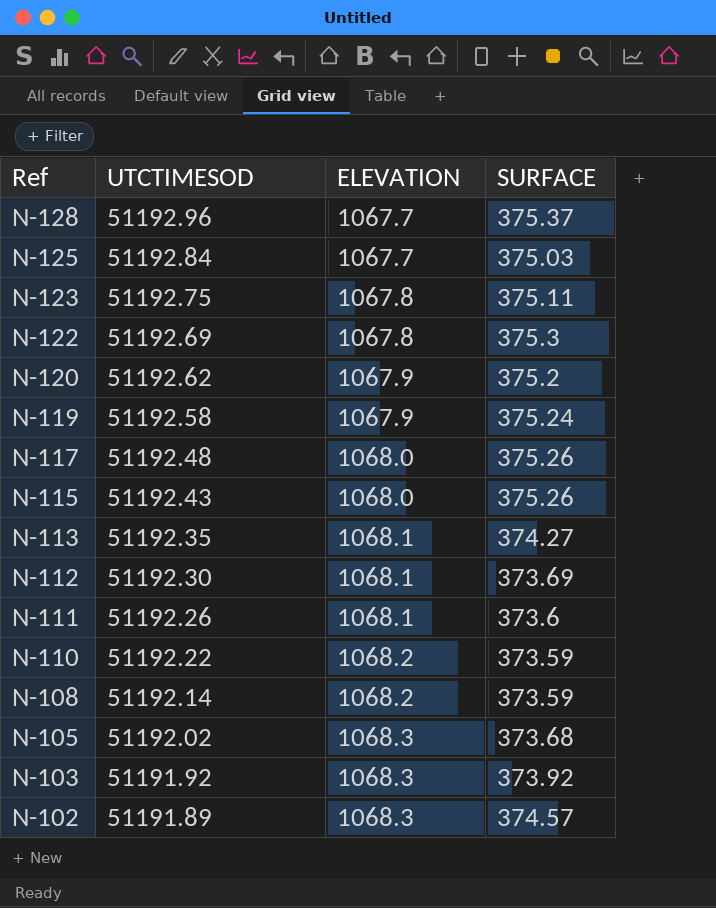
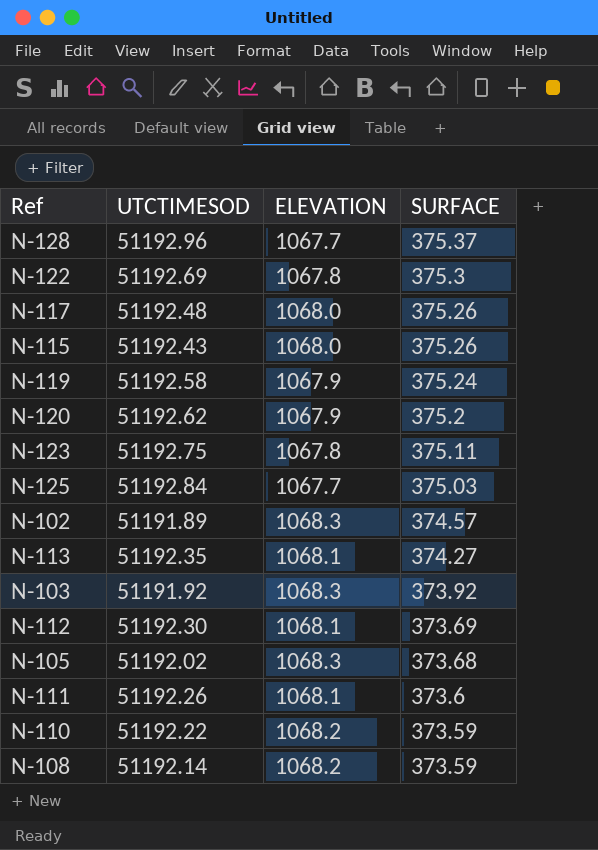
row order: Ref descending -> SURFACE descending

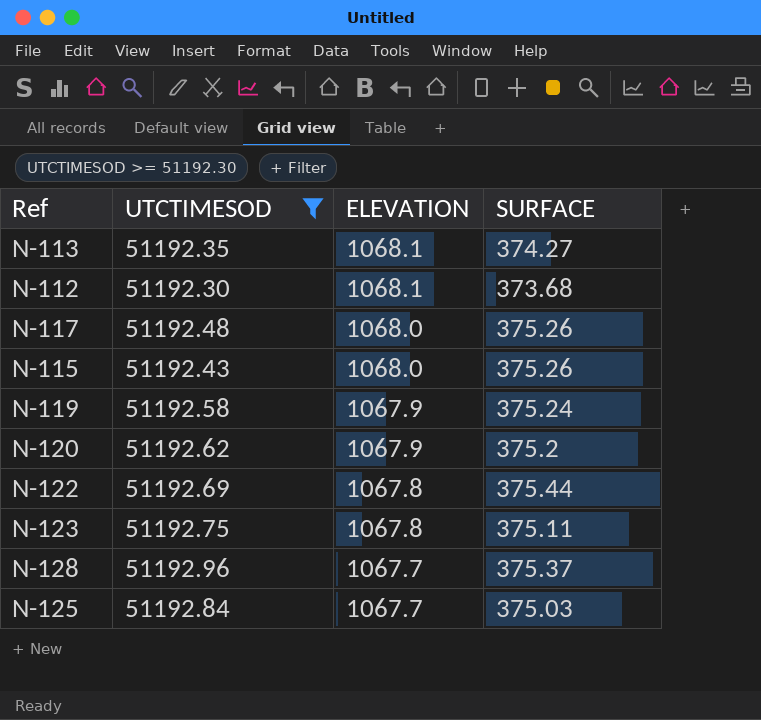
filter: none -> UTCTIMESOD >= 51192.30
row order: SURFACE descending -> ELEVATION descending
N-112 | SURFACE: 373.69 -> 373.68
N-122 | SURFACE: 375.3 -> 375.44

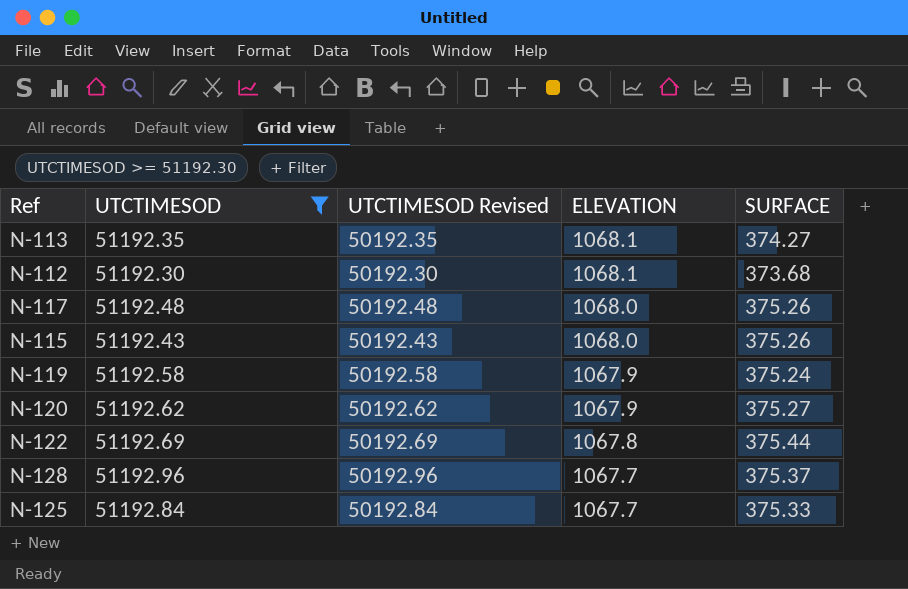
column UTCTIMESOD Revised | formula: none -> [UTCTIMESOD] - 1000
row N-123: 51192.75 | 1067.8 | 375.11 -> none
N-120 | SURFACE: 375.2 -> 375.27
N-125 | SURFACE: 375.03 -> 375.33

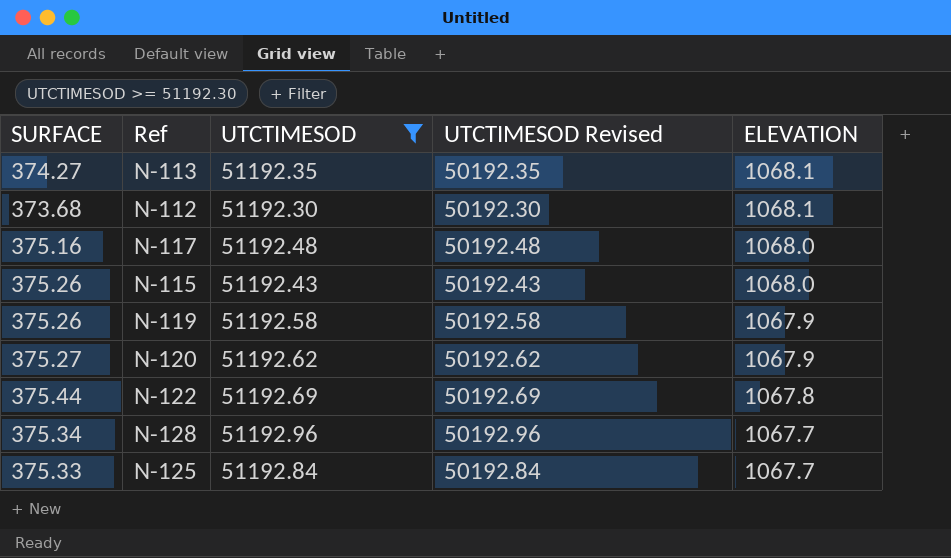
column SURFACE | position: 5 -> 1
N-117 | SURFACE: 375.26 -> 375.16
N-119 | SURFACE: 375.24 -> 375.26
N-128 | SURFACE: 375.37 -> 375.34

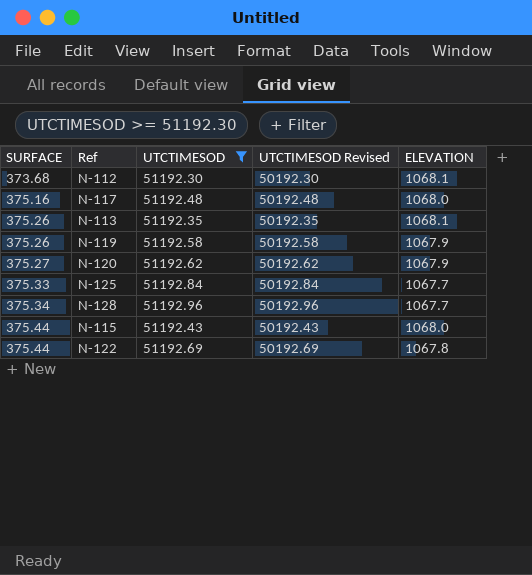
row order: ELEVATION descending -> SURFACE ascending
N-113 | SURFACE: 374.27 -> 375.26
N-115 | SURFACE: 375.26 -> 375.44

